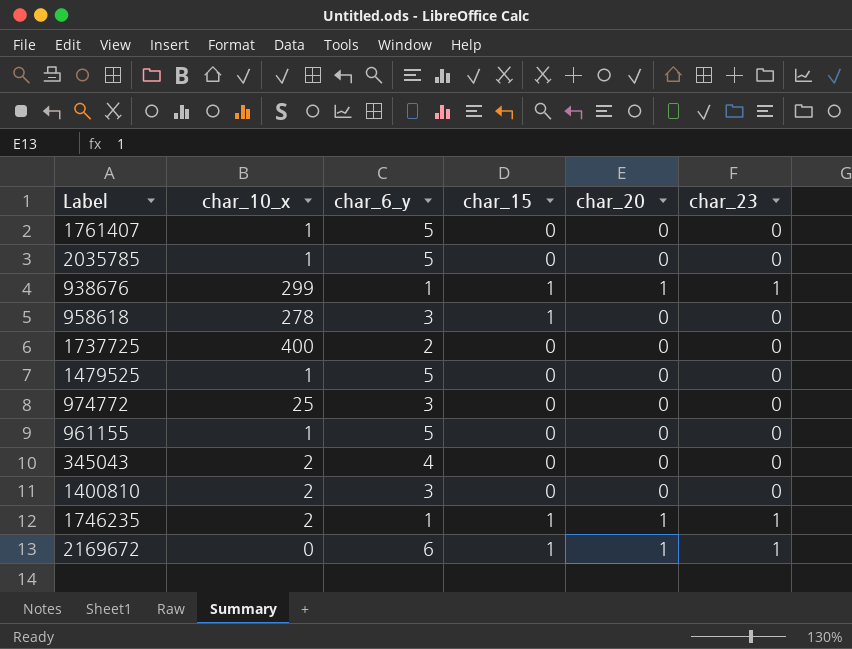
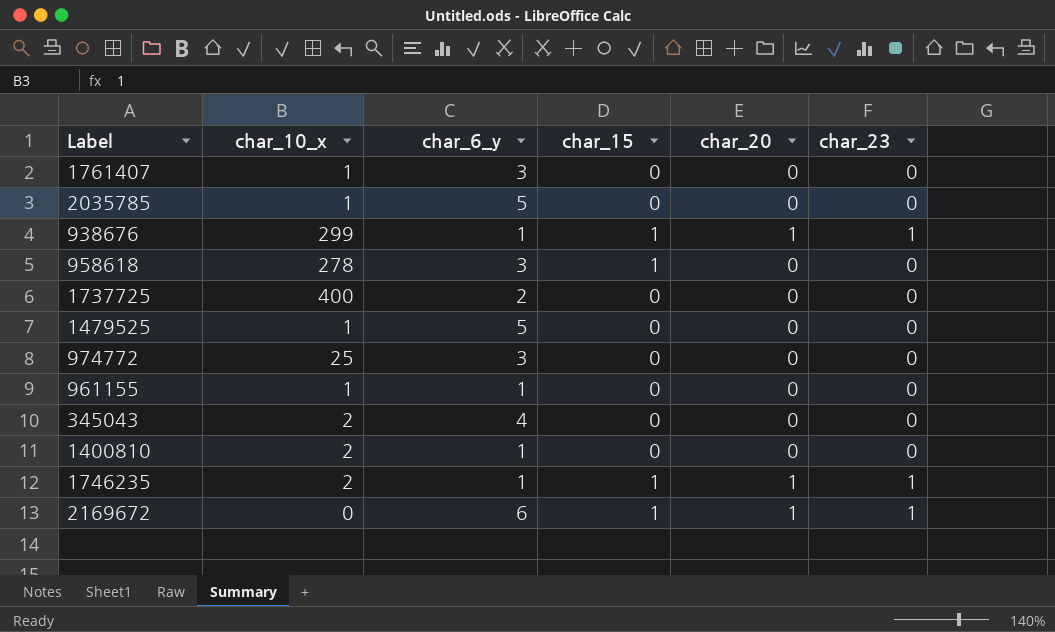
1761407 | char_6_y: 5 -> 3
961155 | char_6_y: 5 -> 1
1400810 | char_6_y: 3 -> 1

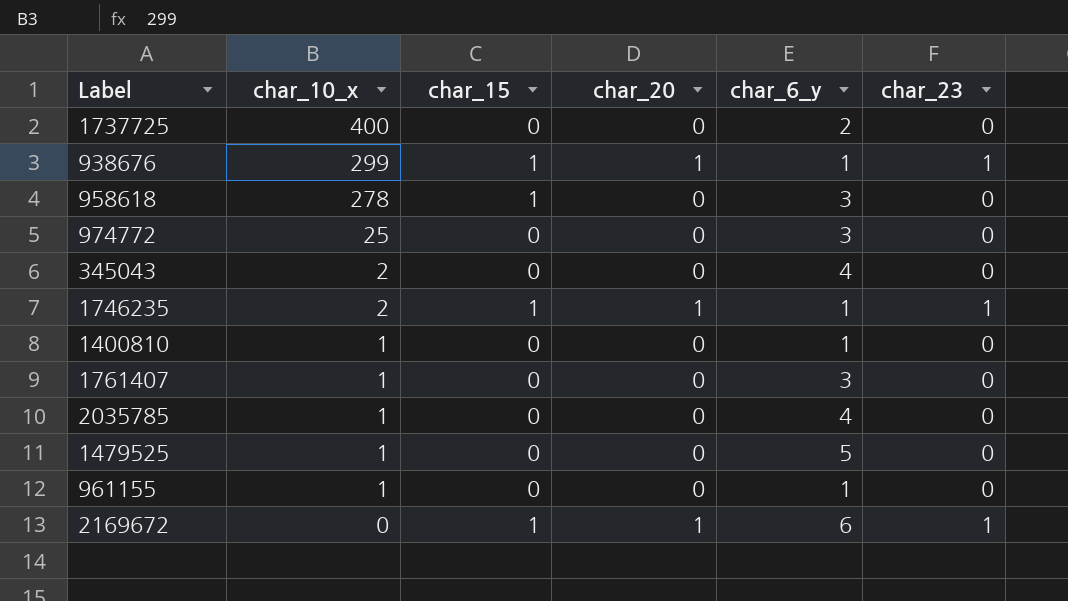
row order: none -> char_10_x descending
column char_6_y | position: 3 -> 5
1400810 | char_10_x: 2 -> 1
2035785 | char_6_y: 5 -> 4

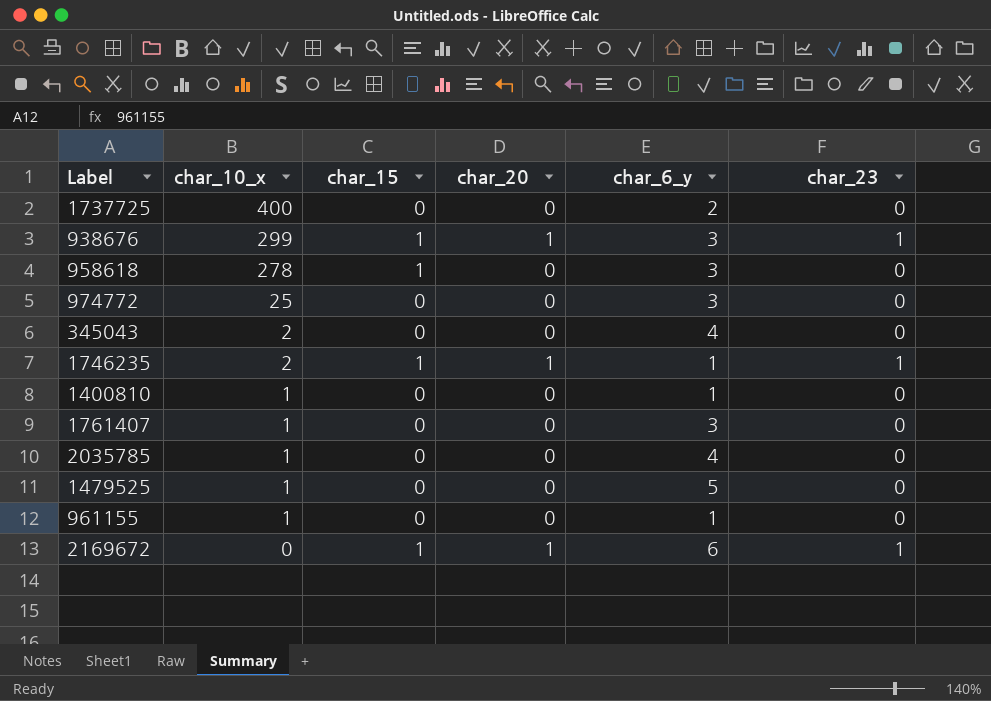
938676 | char_6_y: 1 -> 3

